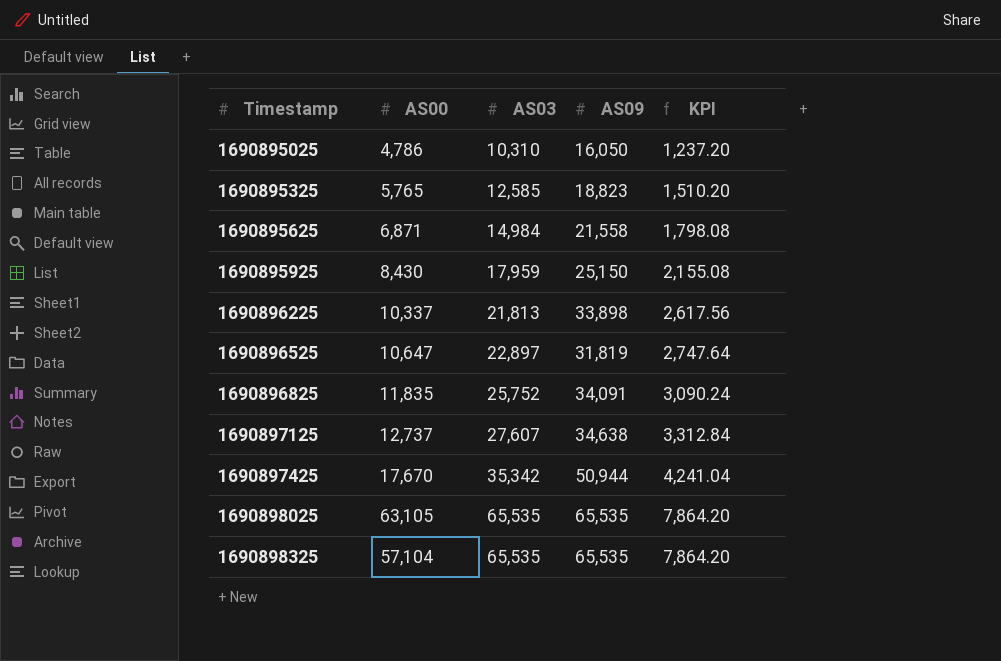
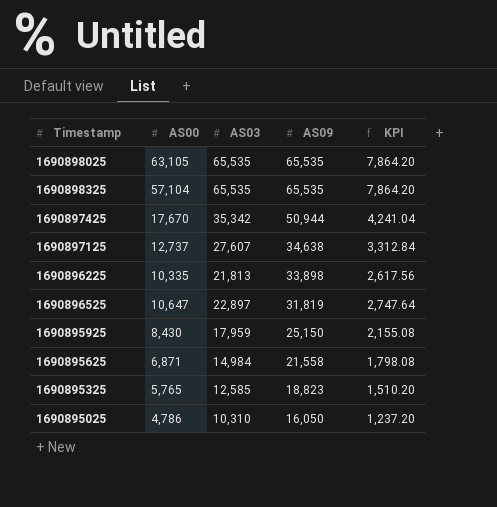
row order: Timestamp ascending -> AS09 descending
row 1690896825: 11,835 | 25,752 | 34,091 | 3,090.24 -> none
1690896225 | AS00: 10,337 -> 10,335

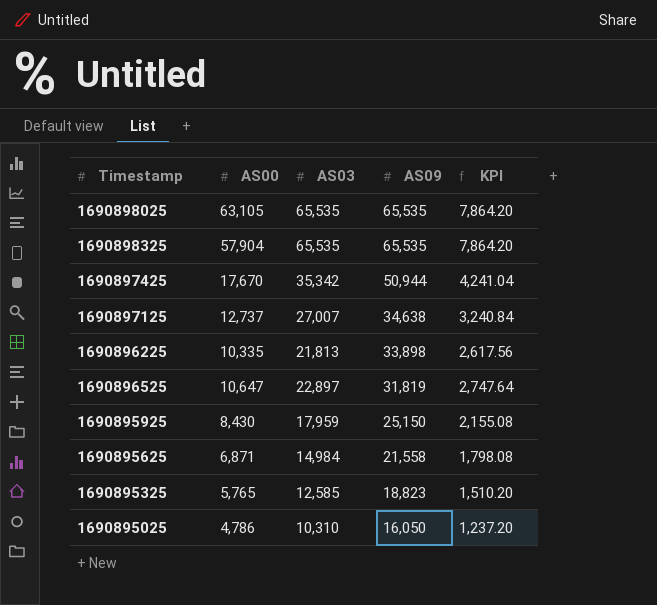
1690898325 | AS00: 57,104 -> 57,904
1690897125 | AS03: 27,607 -> 27,007
1690897125 | KPI: 3,312.84 -> 3,240.84

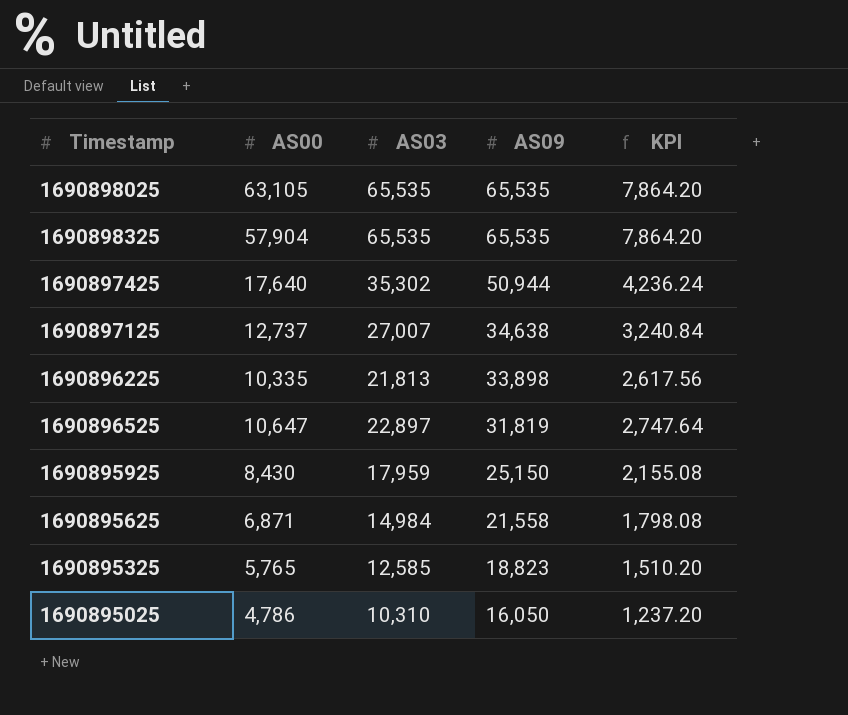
1690897425 | AS00: 17,670 -> 17,640
1690897425 | AS03: 35,342 -> 35,302
1690897425 | KPI: 4,241.04 -> 4,236.24

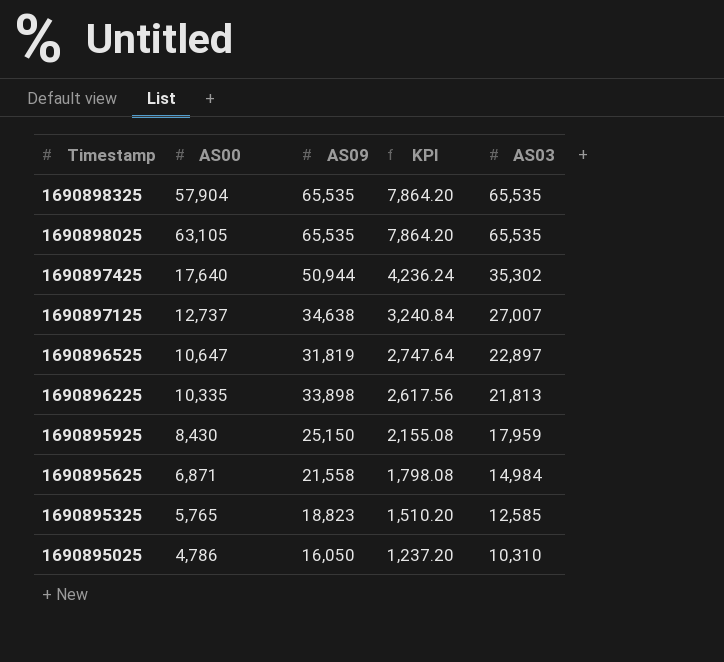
row order: AS09 descending -> Timestamp descending
column AS03 | position: 3 -> 5

